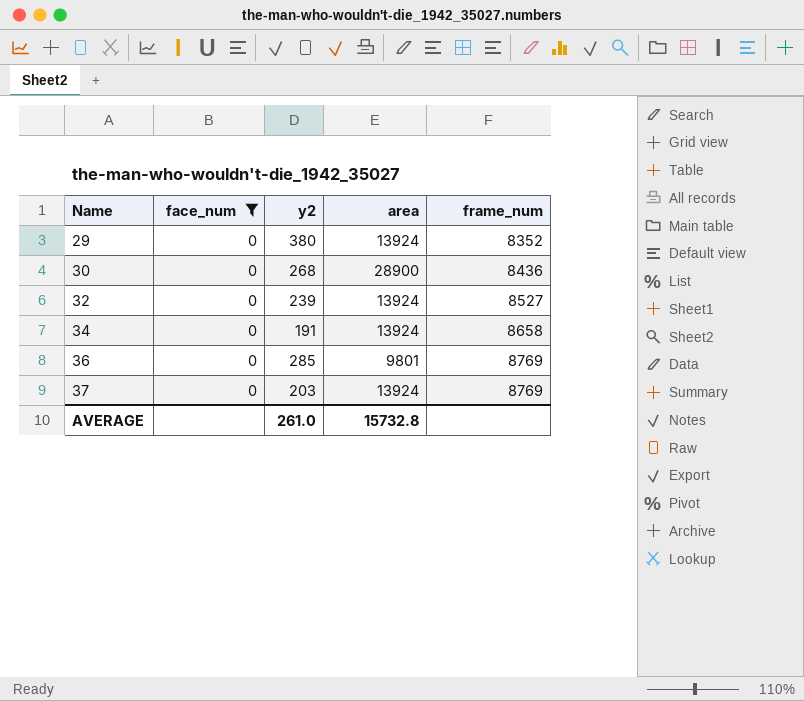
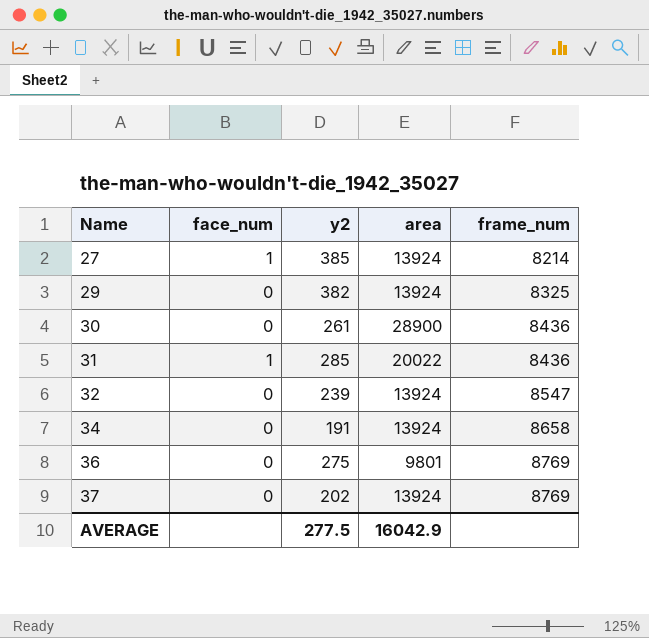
filter: face_num = 0 -> none
29 | y2: 380 -> 382
29 | frame_num: 8352 -> 8325
30 | y2: 268 -> 261
32 | frame_num: 8527 -> 8547
36 | y2: 285 -> 275
37 | y2: 203 -> 202
AVERAGE | y2: 261.0 -> 277.5
AVERAGE | area: 15732.8 -> 16042.9

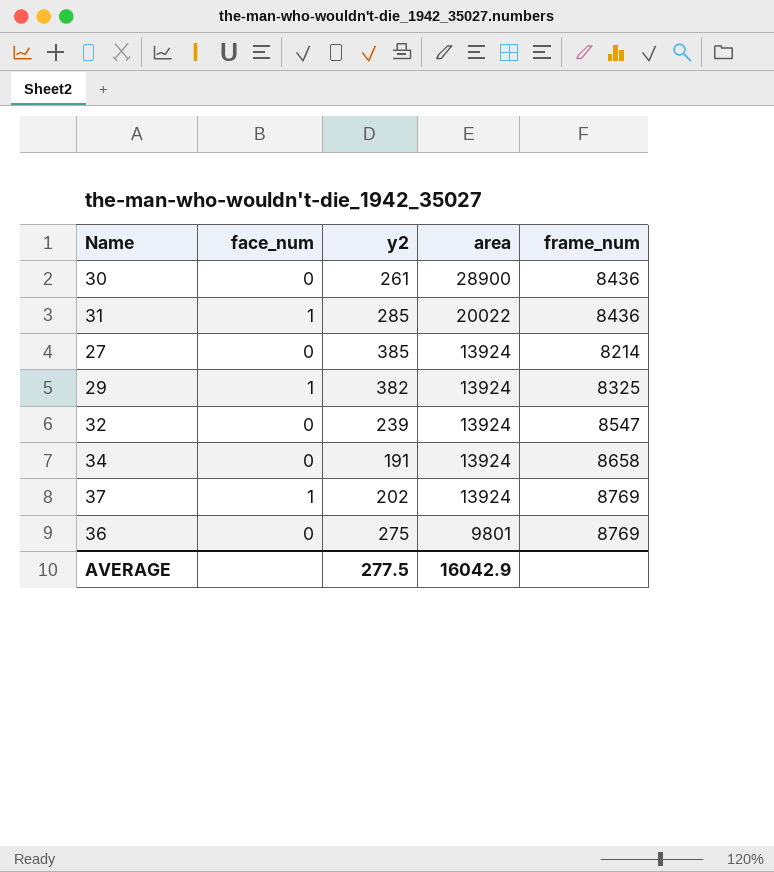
row order: Name ascending -> area descending
27 | face_num: 1 -> 0
29 | face_num: 0 -> 1
37 | face_num: 0 -> 1

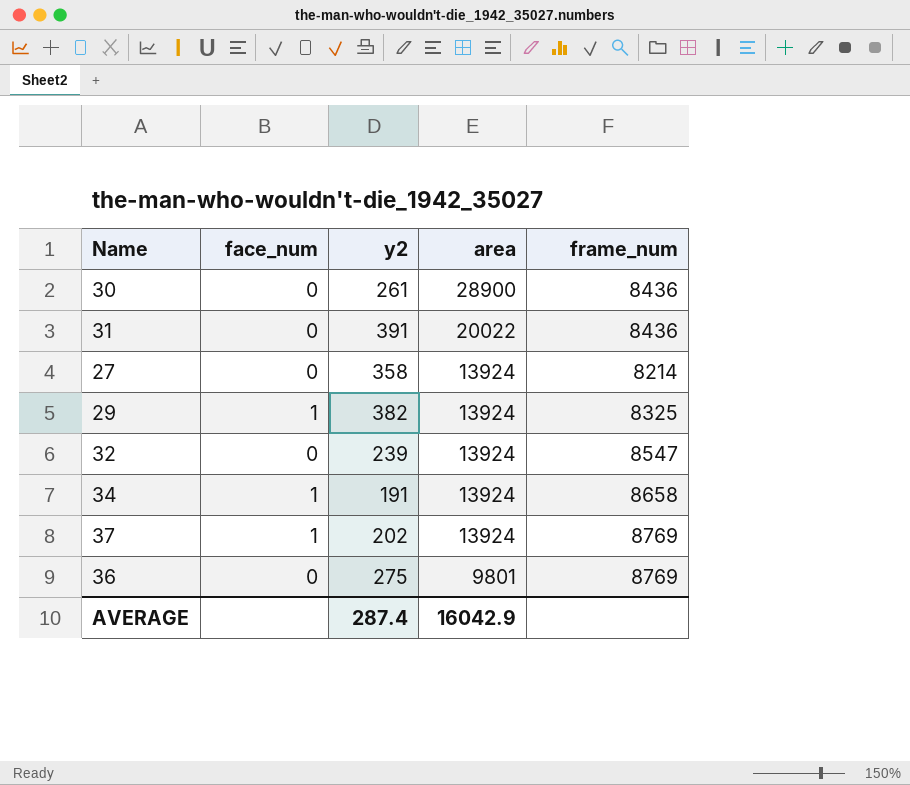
31 | face_num: 1 -> 0
31 | y2: 285 -> 391
27 | y2: 385 -> 358
34 | face_num: 0 -> 1
AVERAGE | y2: 277.5 -> 287.4

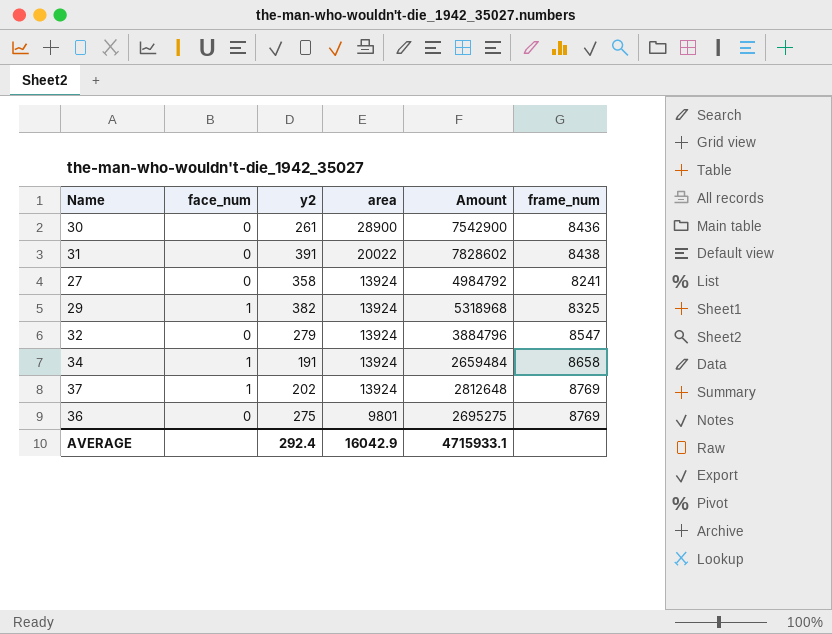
column Amount | formula: none -> [y2] * [area]
31 | frame_num: 8436 -> 8438
27 | frame_num: 8214 -> 8241
32 | y2: 239 -> 279
AVERAGE | y2: 287.4 -> 292.4

